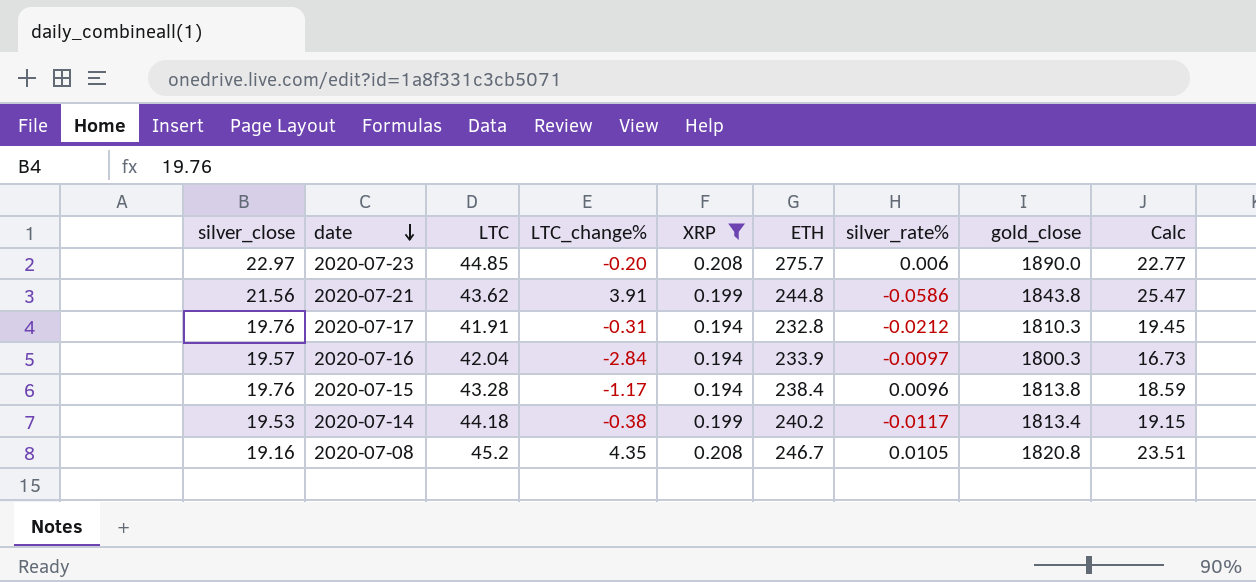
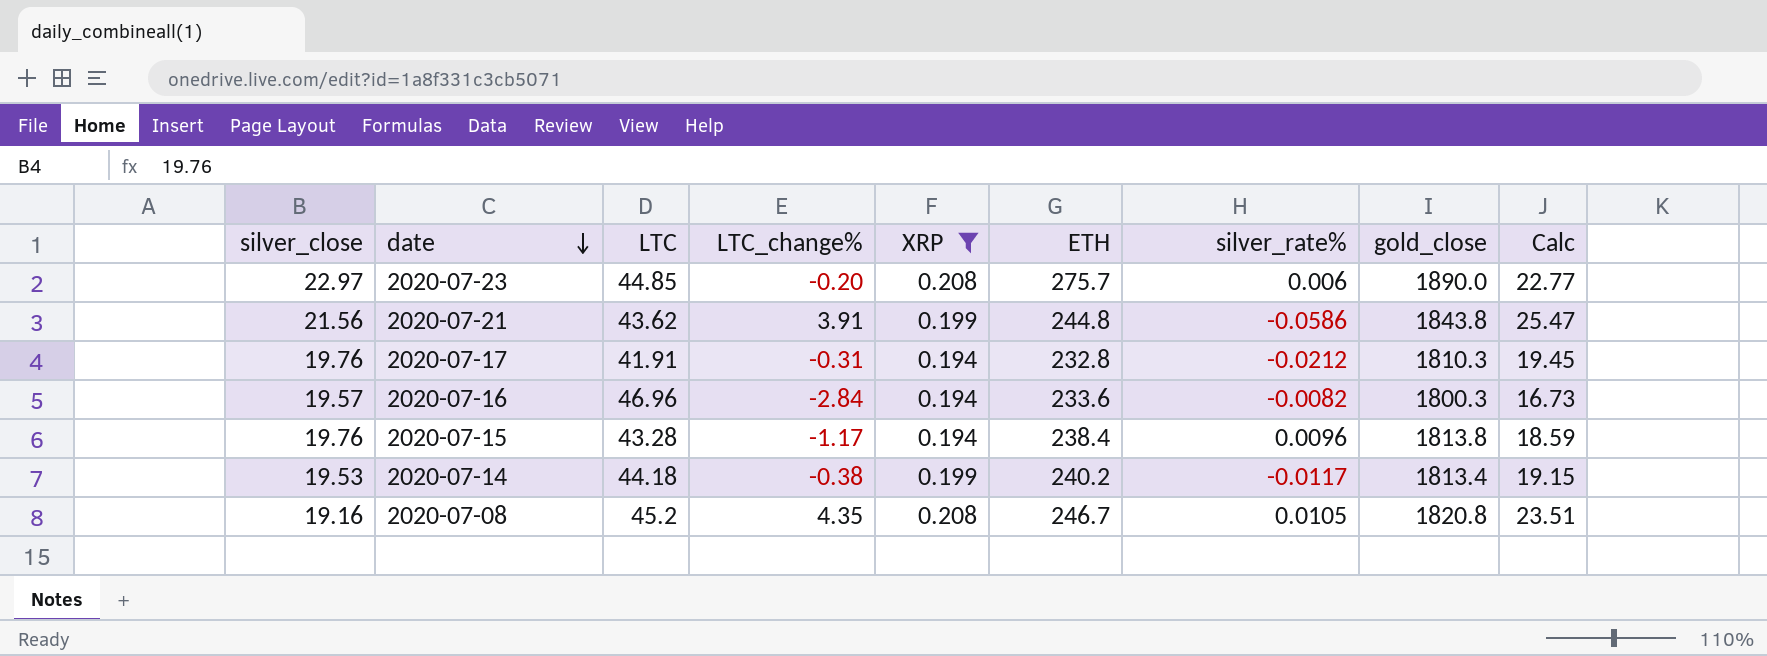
2020-07-16 | LTC: 42.04 -> 46.96
2020-07-16 | ETH: 233.9 -> 233.6
2020-07-16 | silver_rate%: -0.0097 -> -0.0082

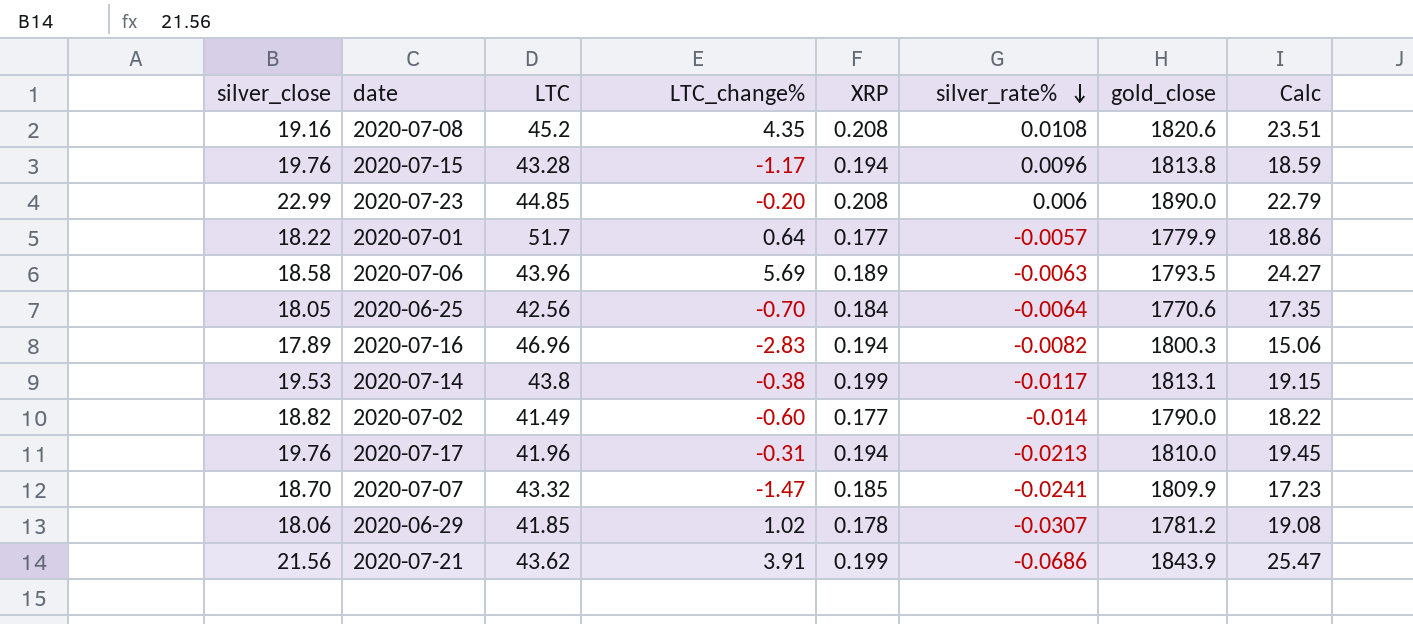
filter: XRP >= 0.194 -> none
row order: date descending -> silver_rate% descending
column ETH | position: 6 -> none
2020-07-08 | silver_rate%: 0.0105 -> 0.0108
2020-07-08 | gold_close: 1820.8 -> 1820.6
2020-07-23 | silver_close: 22.97 -> 22.99
2020-07-23 | Calc: 22.77 -> 22.79
2020-07-16 | silver_close: 19.57 -> 17.89
2020-07-16 | LTC_change%: -2.84 -> -2.83
2020-07-16 | Calc: 16.73 -> 15.06
2020-07-14 | LTC: 44.18 -> 43.8
2020-07-14 | gold_close: 1813.4 -> 1813.1
2020-07-17 | LTC: 41.91 -> 41.96
2020-07-17 | silver_rate%: -0.0212 -> -0.0213
2020-07-17 | gold_close: 1810.3 -> 1810.0
2020-07-21 | silver_rate%: -0.0586 -> -0.0686
2020-07-21 | gold_close: 1843.8 -> 1843.9

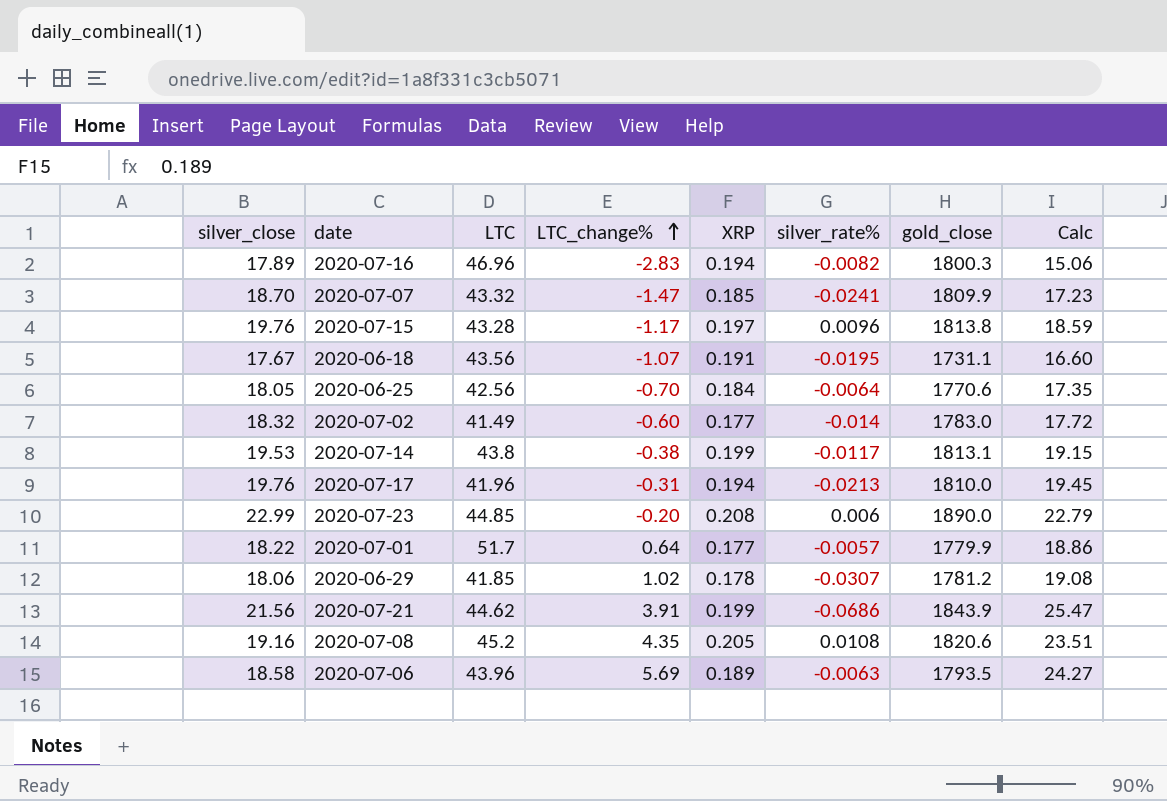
row order: silver_rate% descending -> LTC_change% ascending
2020-07-15 | XRP: 0.194 -> 0.197
row 2020-06-18: none -> 17.67 | 43.56 | -1.07 | 0.191 | -0.0195 | 1731.1 | 16.60
2020-07-02 | silver_close: 18.82 -> 18.32
2020-07-02 | gold_close: 1790.0 -> 1783.0
2020-07-02 | Calc: 18.22 -> 17.72
2020-07-21 | LTC: 43.62 -> 44.62
2020-07-08 | XRP: 0.208 -> 0.205

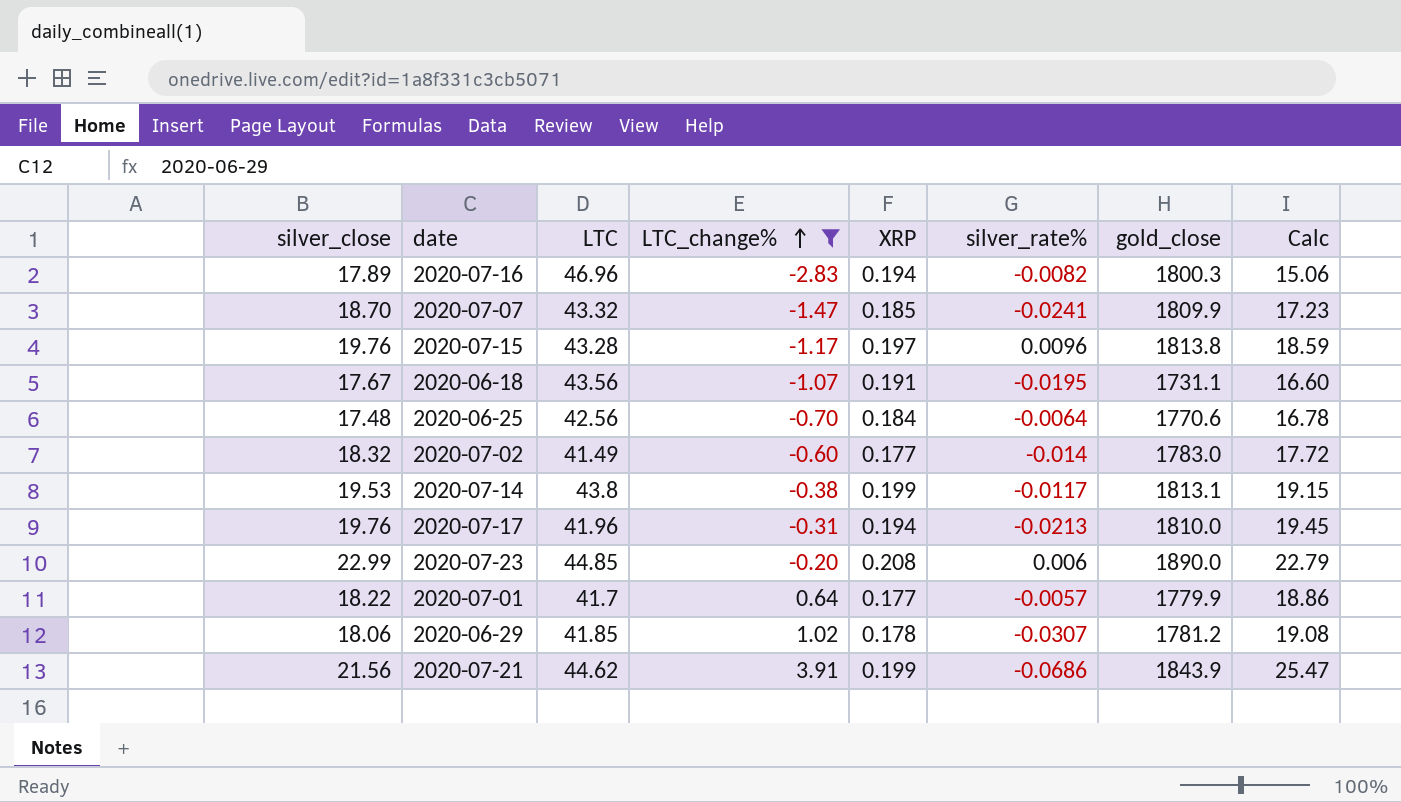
filter: none -> LTC_change% <= 3.91
2020-06-25 | silver_close: 18.05 -> 17.48
2020-06-25 | Calc: 17.35 -> 16.78
2020-07-01 | LTC: 51.7 -> 41.7

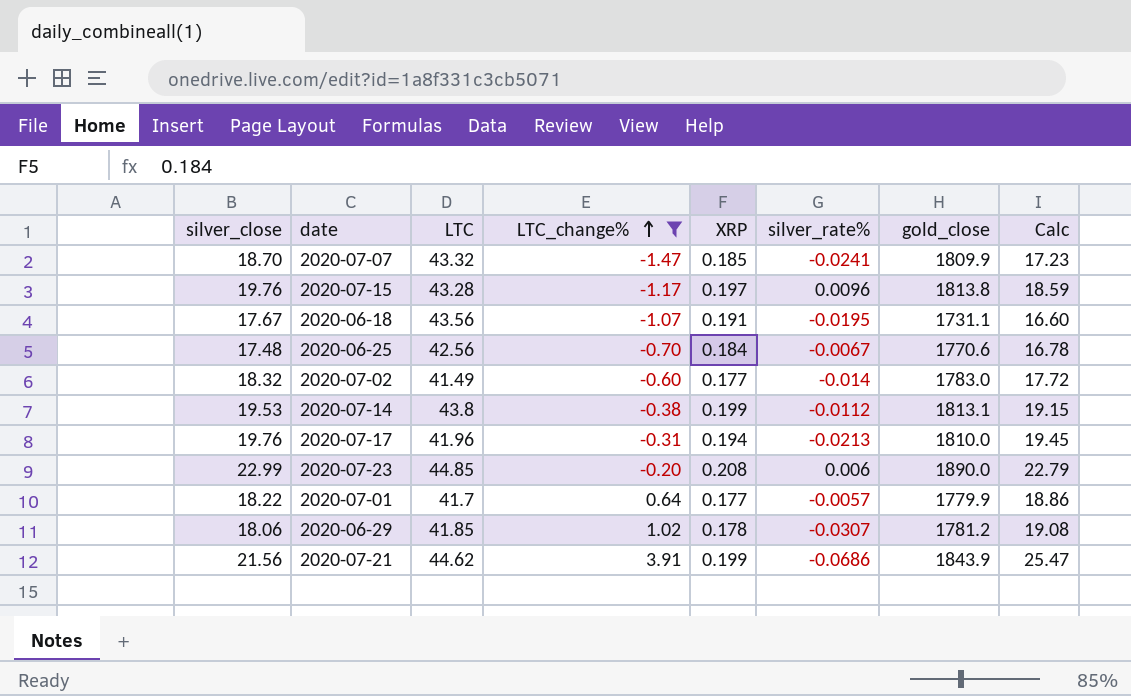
row 2020-07-16: 17.89 | 46.96 | -2.83 | 0.194 | -0.0082 | 1800.3 | 15.06 -> none
2020-06-25 | silver_rate%: -0.0064 -> -0.0067
2020-07-14 | silver_rate%: -0.0117 -> -0.0112

